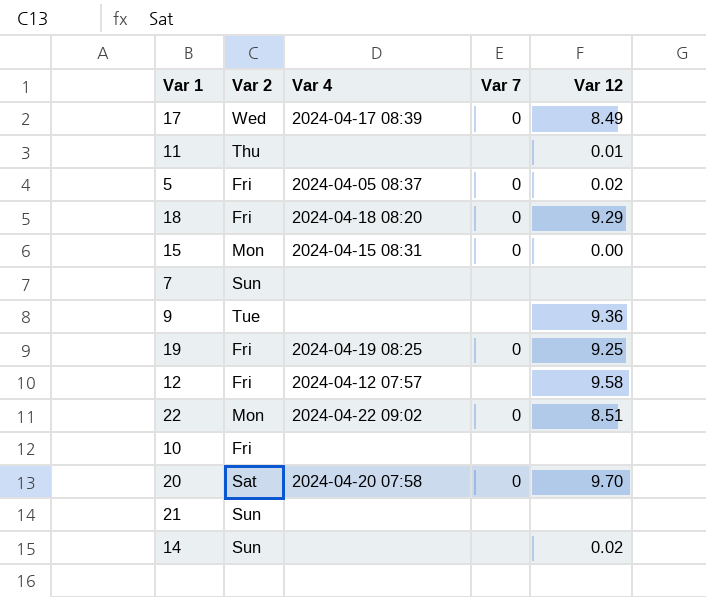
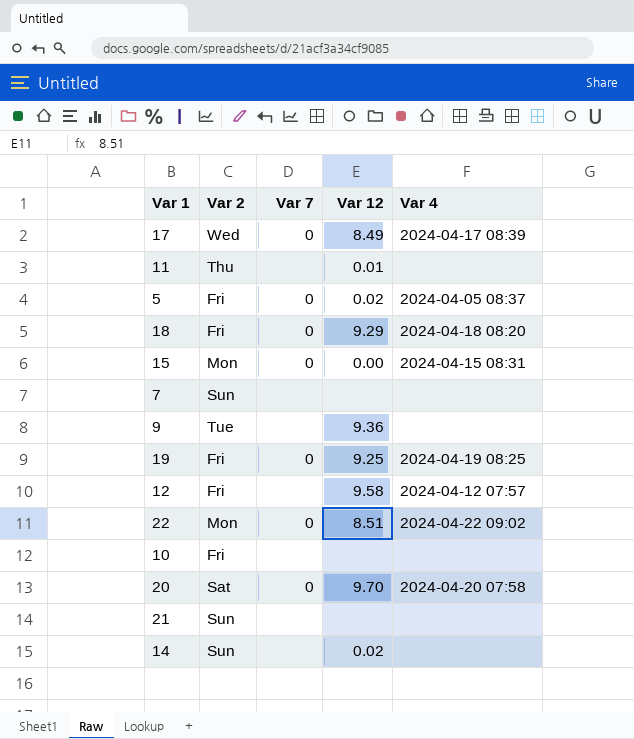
column Var 4 | position: 3 -> 5

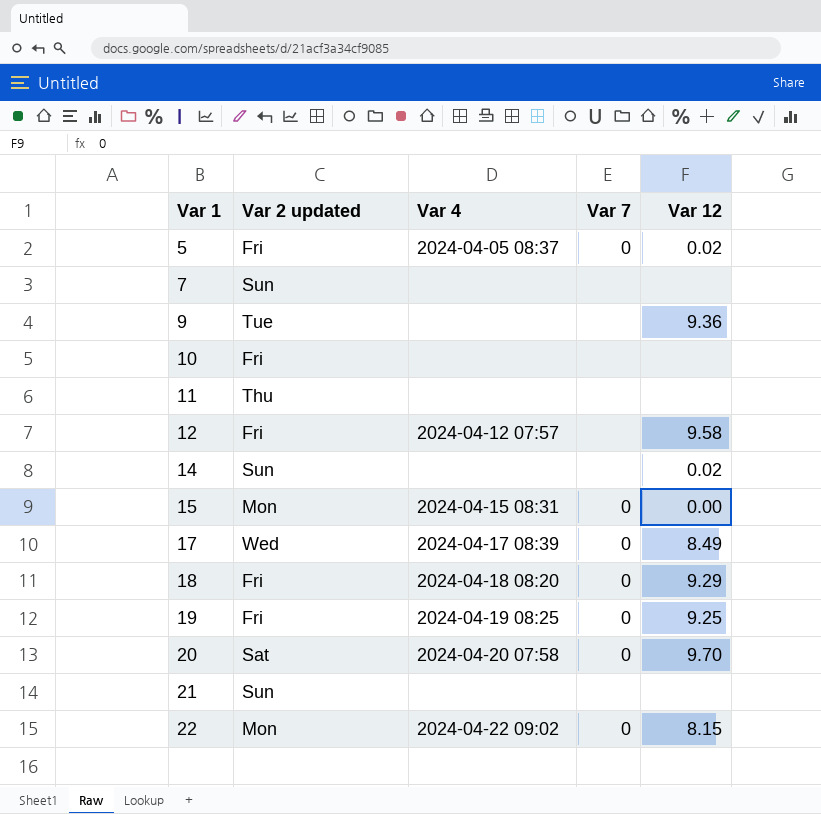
row order: none -> Var 1 ascending
column name: Var 2 -> Var 2 updated
column Var 4 | position: 5 -> 3
11 | Var 12: 0.01 -> none
22 | Var 12: 8.51 -> 8.15

